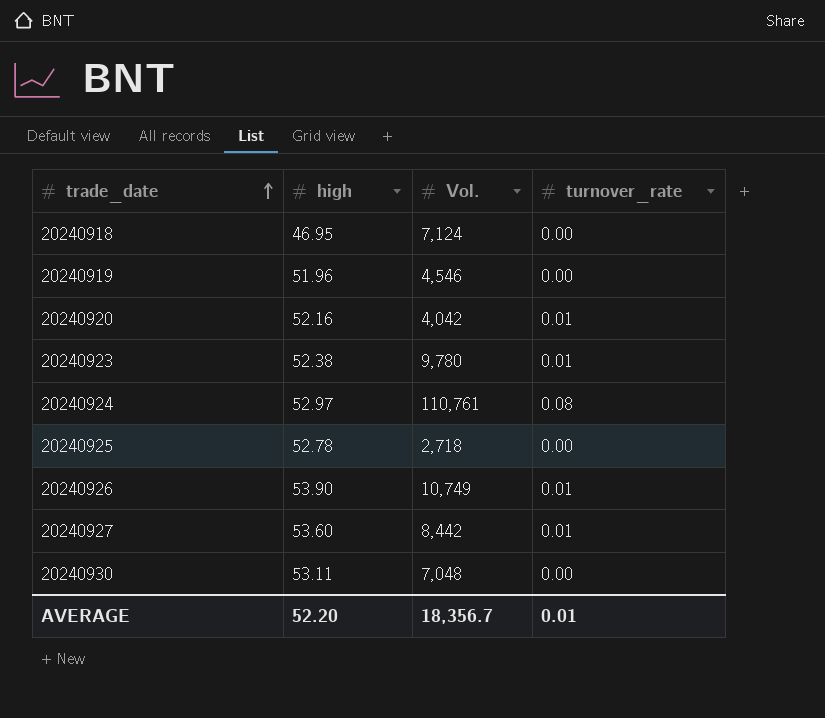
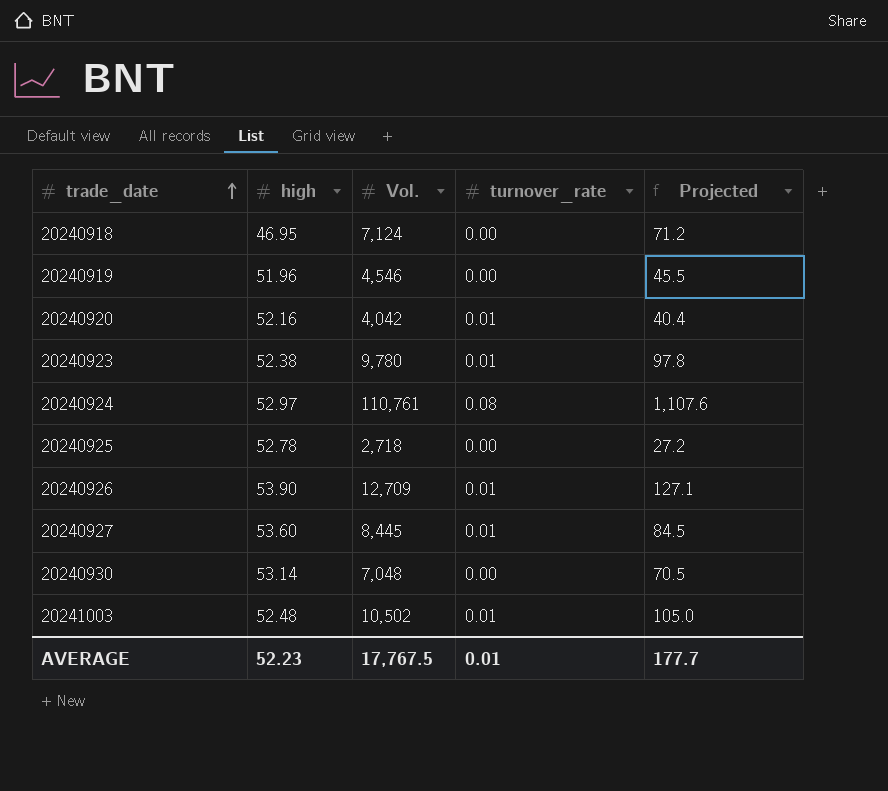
column Projected | formula: none -> [Vol.] * 0.01
20240926 | Vol.: 10,749 -> 12,709
20240927 | Vol.: 8,442 -> 8,445
20240930 | high: 53.11 -> 53.14
row 20241003: none -> 52.48 | 10,502 | 0.01 | 105.0
AVERAGE | high: 52.20 -> 52.23
AVERAGE | Vol.: 18,356.7 -> 17,767.5

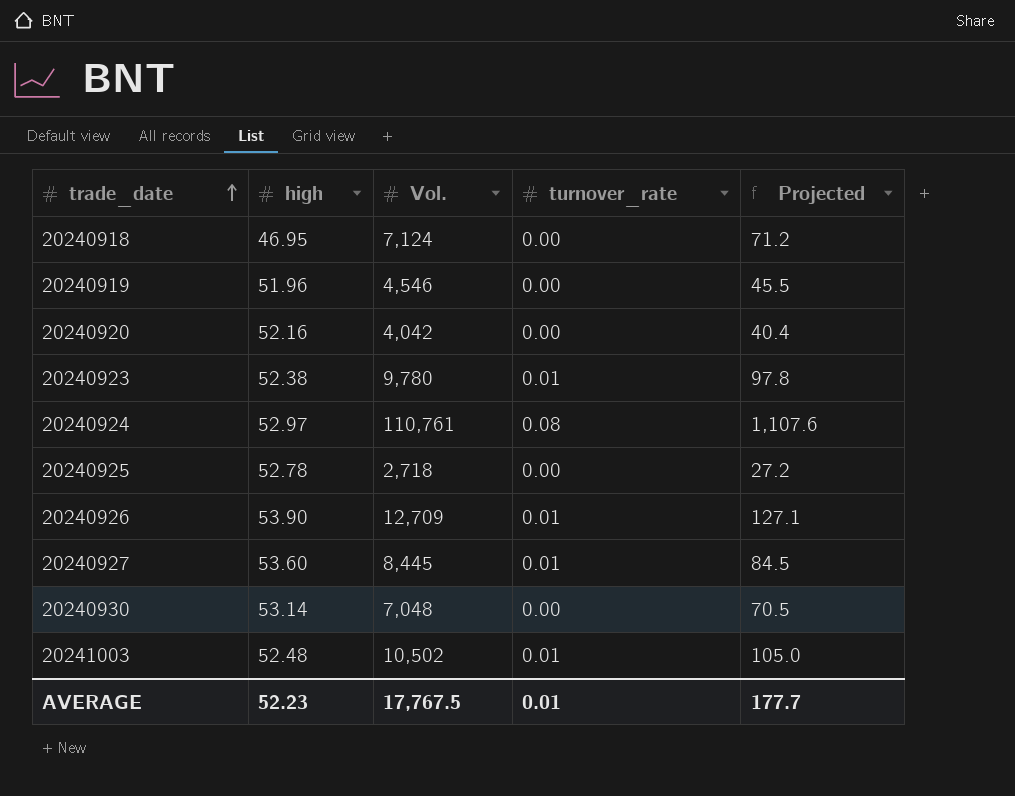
20240920 | turnover_rate: 0.01 -> 0.00

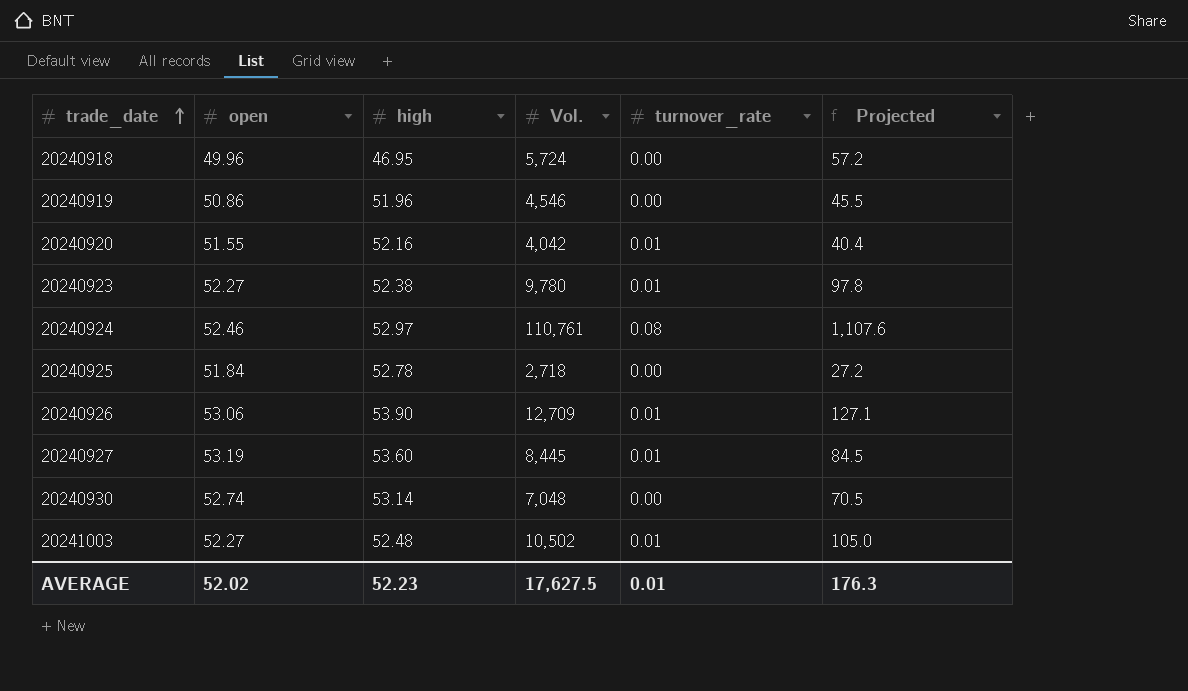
column open | position: none -> 2
20240918 | Vol.: 7,124 -> 5,724
20240918 | Projected: 71.2 -> 57.2
20240920 | turnover_rate: 0.00 -> 0.01
AVERAGE | Vol.: 17,767.5 -> 17,627.5
AVERAGE | Projected: 177.7 -> 176.3

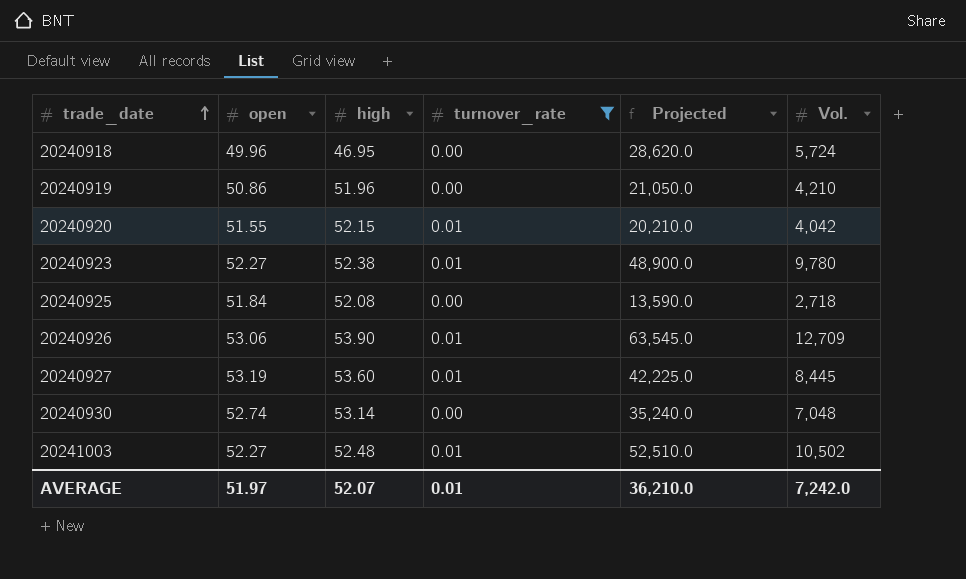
filter: none -> turnover_rate != 0.08
column Projected | formula: [Vol.] * 0.01 -> [Vol.] * 5
column Vol. | position: 4 -> 6
20240919 | Vol.: 4,546 -> 4,210
20240920 | high: 52.16 -> 52.15
20240925 | high: 52.78 -> 52.08
AVERAGE | open: 52.02 -> 51.97
AVERAGE | high: 52.23 -> 52.07
AVERAGE | Projected: 176.3 -> 36,210.0
AVERAGE | Vol.: 17,627.5 -> 7,242.0

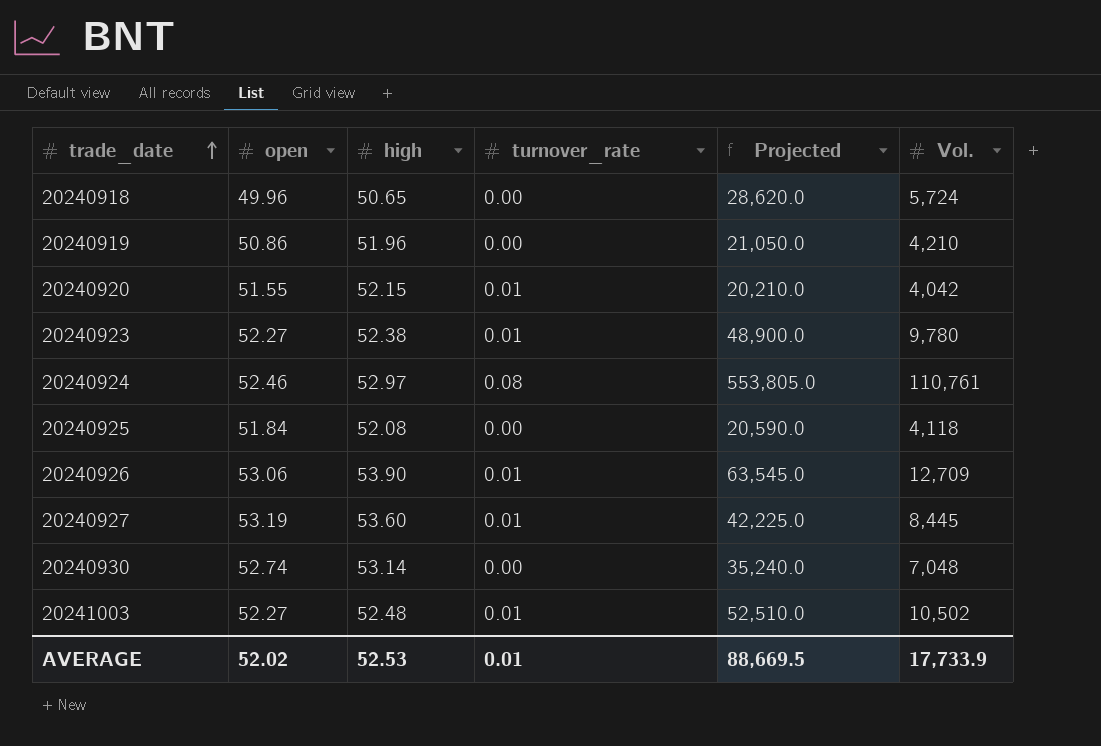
filter: turnover_rate != 0.08 -> none
20240918 | high: 46.95 -> 50.65
20240925 | Projected: 13,590.0 -> 20,590.0
20240925 | Vol.: 2,718 -> 4,118
AVERAGE | open: 51.97 -> 52.02
AVERAGE | high: 52.07 -> 52.53
AVERAGE | Projected: 36,210.0 -> 88,669.5
AVERAGE | Vol.: 7,242.0 -> 17,733.9

